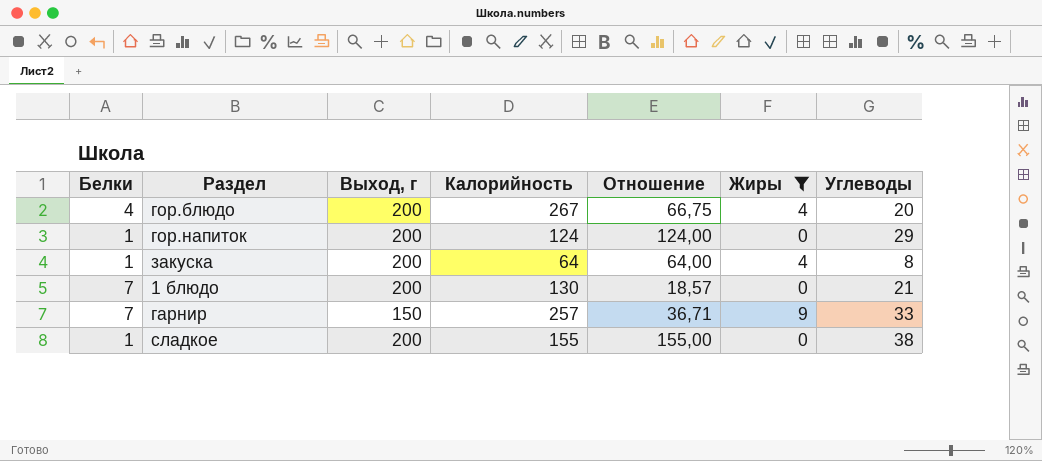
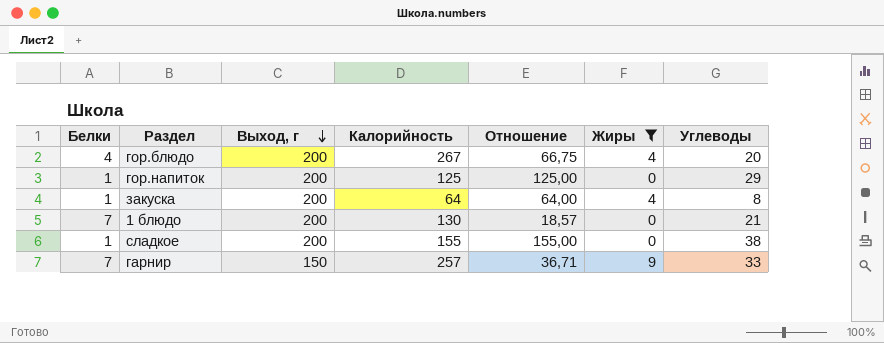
row order: none -> Выход, г descending
гор.напиток | Калорийность: 124 -> 125
гор.напиток | Отношение: 124,00 -> 125,00

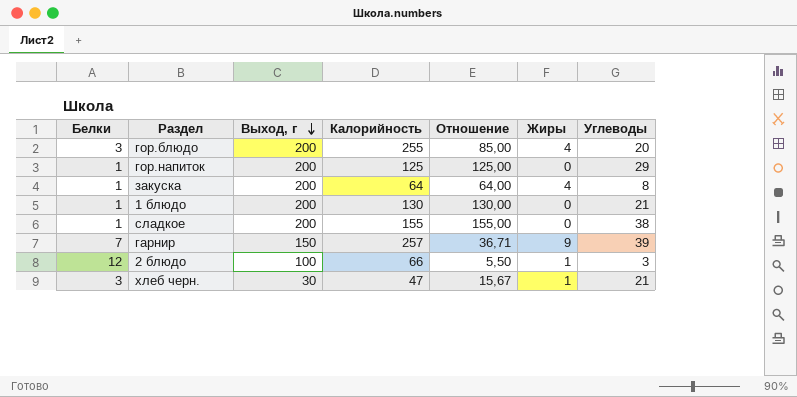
filter: Жиры != 1 -> none
гор.блюдо | Белки: 4 -> 3
гор.блюдо | Калорийность: 267 -> 255
гор.блюдо | Отношение: 66,75 -> 85,00
1 блюдо | Белки: 7 -> 1
1 блюдо | Отношение: 18,57 -> 130,00
гарнир | Углеводы: 33 -> 39

